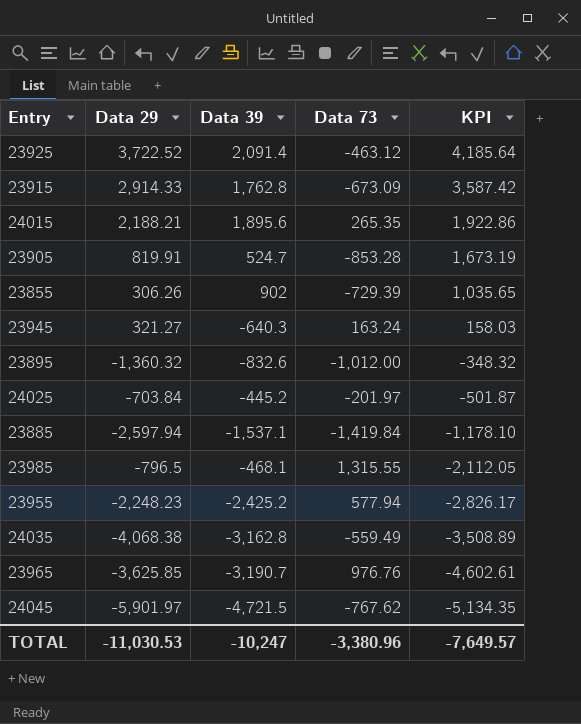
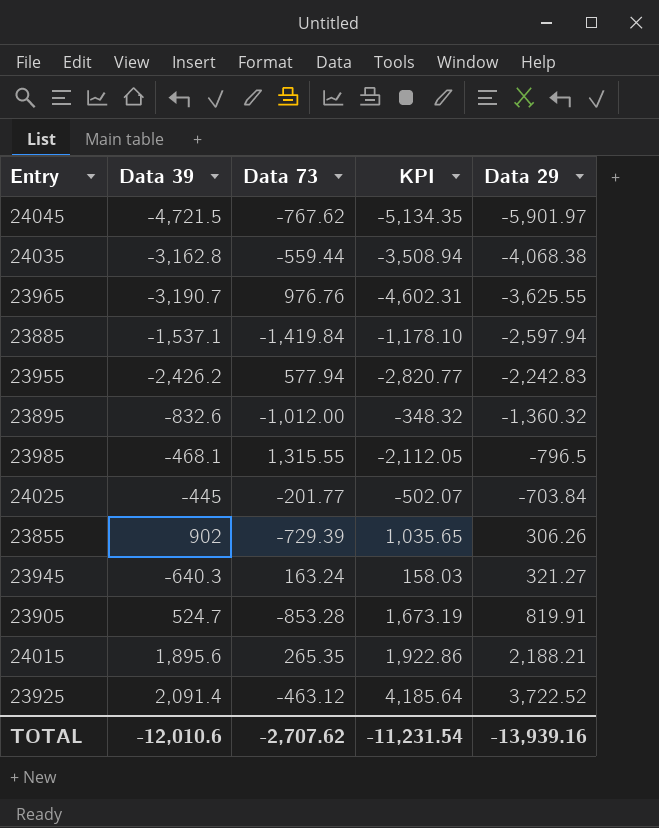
row order: KPI descending -> Data 29 ascending
column Data 29 | position: 2 -> 5
row 23915: 2,914.33 | 1,762.8 | -673.09 | 3,587.42 -> none
24035 | Data 73: -559.49 -> -559.44
24035 | KPI: -3,508.89 -> -3,508.94
23965 | KPI: -4,602.61 -> -4,602.31
23965 | Data 29: -3,625.85 -> -3,625.55
23955 | Data 39: -2,425.2 -> -2,426.2
23955 | KPI: -2,826.17 -> -2,820.77
23955 | Data 29: -2,248.23 -> -2,242.83
24025 | Data 39: -445.2 -> -445
24025 | Data 73: -201.97 -> -201.77
24025 | KPI: -501.87 -> -502.07
TOTAL | Data 39: -10,247 -> -12,010.6
TOTAL | Data 73: -3,380.96 -> -2,707.62
TOTAL | KPI: -7,649.57 -> -11,231.54
TOTAL | Data 29: -11,030.53 -> -13,939.16

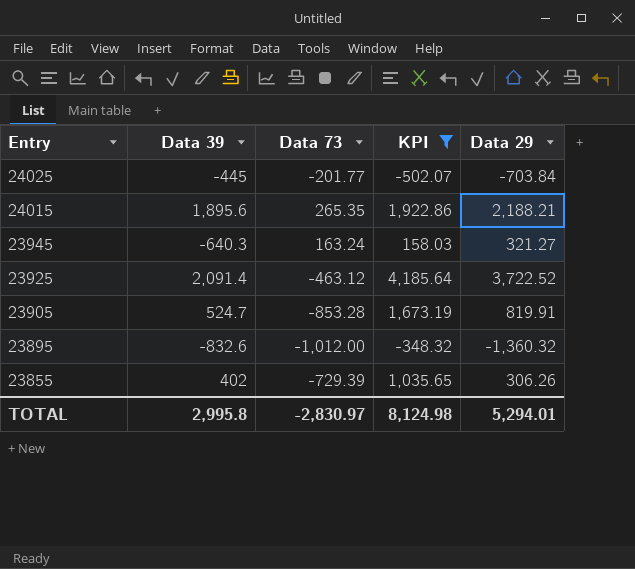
filter: none -> KPI >= -502.07
row order: Data 29 ascending -> Entry descending
23855 | Data 39: 902 -> 402
TOTAL | Data 39: -12,010.6 -> 2,995.8
TOTAL | Data 73: -2,707.62 -> -2,830.97
TOTAL | KPI: -11,231.54 -> 8,124.98
TOTAL | Data 29: -13,939.16 -> 5,294.01

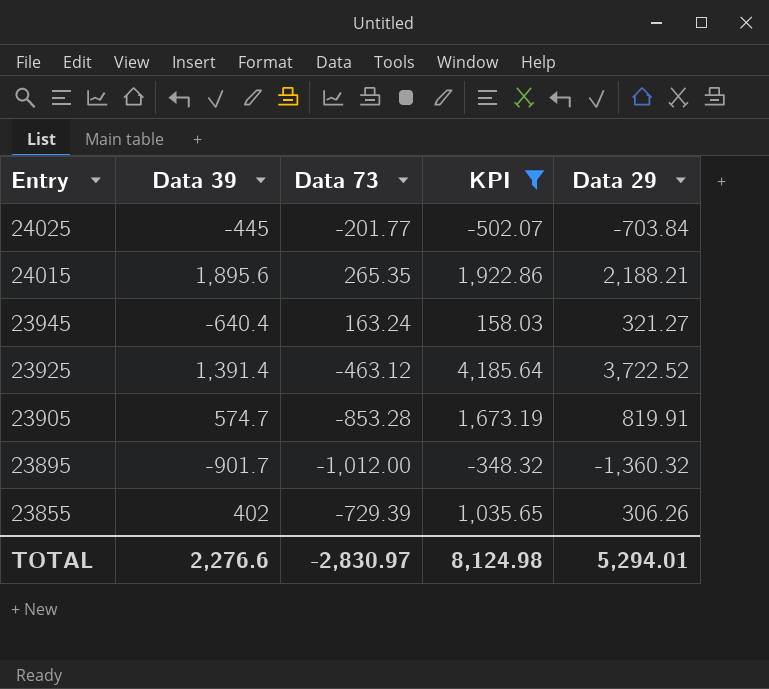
23945 | Data 39: -640.3 -> -640.4
23925 | Data 39: 2,091.4 -> 1,391.4
23905 | Data 39: 524.7 -> 574.7
23895 | Data 39: -832.6 -> -901.7
TOTAL | Data 39: 2,995.8 -> 2,276.6

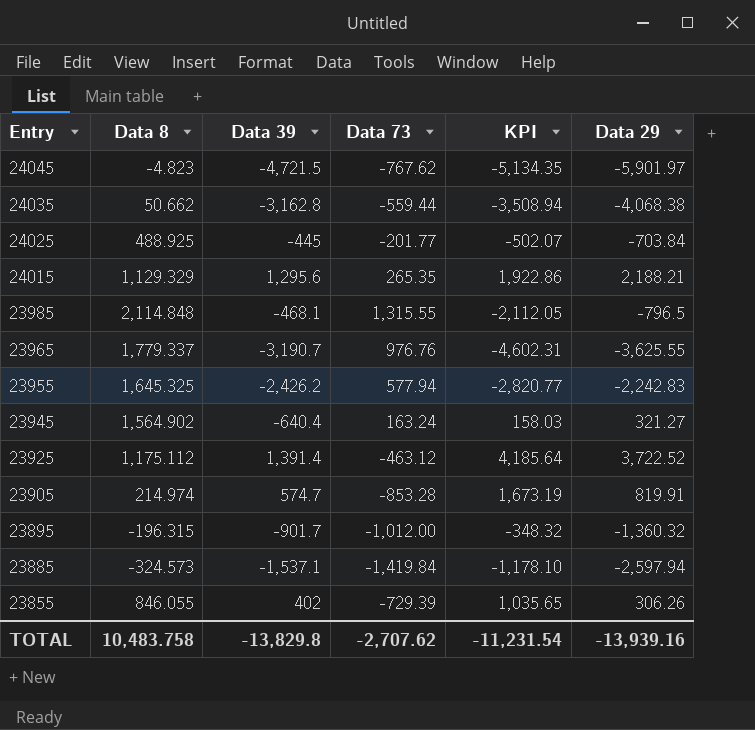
filter: KPI >= -502.07 -> none
column Data 8 | position: none -> 2
24015 | Data 39: 1,895.6 -> 1,295.6
TOTAL | Data 39: 2,276.6 -> -13,829.8
TOTAL | Data 73: -2,830.97 -> -2,707.62
TOTAL | KPI: 8,124.98 -> -11,231.54
TOTAL | Data 29: 5,294.01 -> -13,939.16

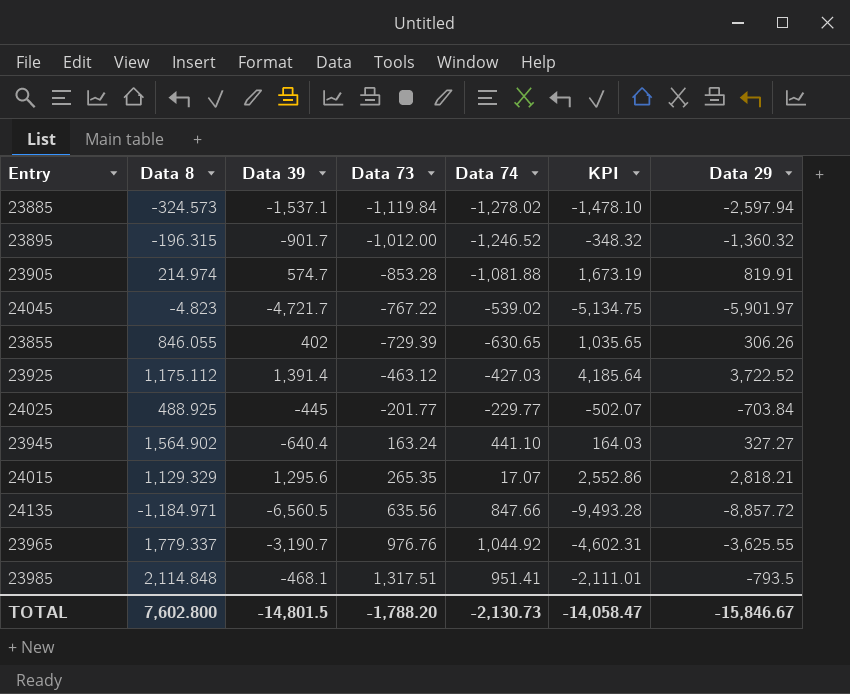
row order: Entry descending -> Data 73 ascending
column Data 74 | position: none -> 5
row 24035: 50.662 | -3,162.8 | -559.44 | -3,508.94 | -4,068.38 -> none
row 23955: 1,645.325 | -2,426.2 | 577.94 | -2,820.77 | -2,242.83 -> none
23885 | Data 73: -1,419.84 -> -1,119.84
23885 | KPI: -1,178.10 -> -1,478.10
24045 | Data 39: -4,721.5 -> -4,721.7
24045 | Data 73: -767.62 -> -767.22
24045 | KPI: -5,134.35 -> -5,134.75
23945 | KPI: 158.03 -> 164.03
23945 | Data 29: 321.27 -> 327.27
24015 | KPI: 1,922.86 -> 2,552.86
24015 | Data 29: 2,188.21 -> 2,818.21
row 24135: none -> -1,184.971 | -6,560.5 | 635.56 | 847.66 | -9,493.28 | -8,857.72
23985 | Data 73: 1,315.55 -> 1,317.51
23985 | KPI: -2,112.05 -> -2,111.01
23985 | Data 29: -796.5 -> -793.5
TOTAL | Data 8: 10,483.758 -> 7,602.800
TOTAL | Data 39: -13,829.8 -> -14,801.5
TOTAL | Data 73: -2,707.62 -> -1,788.20
TOTAL | KPI: -11,231.54 -> -14,058.47
TOTAL | Data 29: -13,939.16 -> -15,846.67

